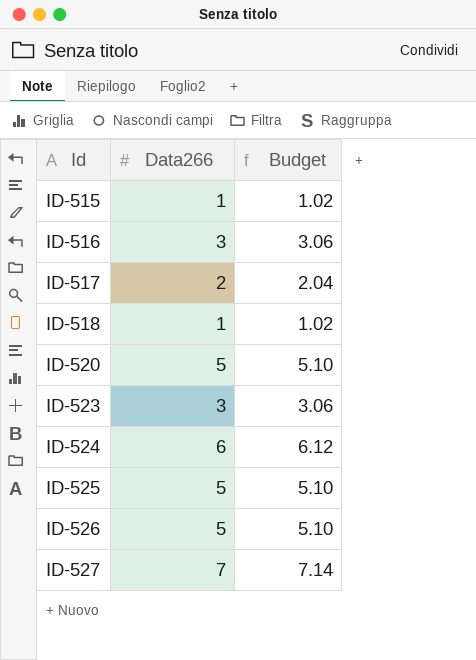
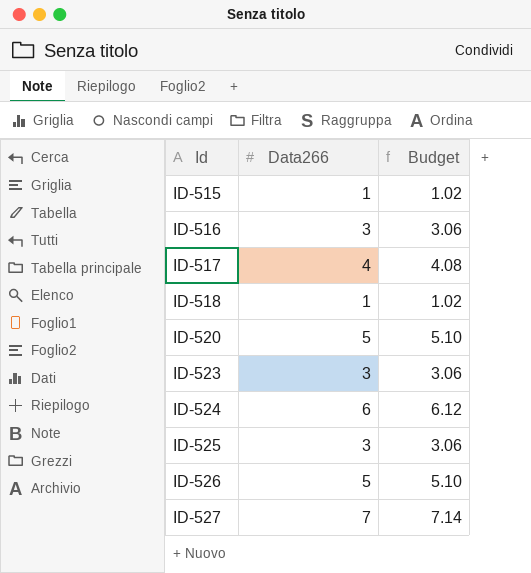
ID-517 | Data266: 2 -> 4
ID-517 | Budget: 2.04 -> 4.08
ID-525 | Data266: 5 -> 3
ID-525 | Budget: 5.10 -> 3.06

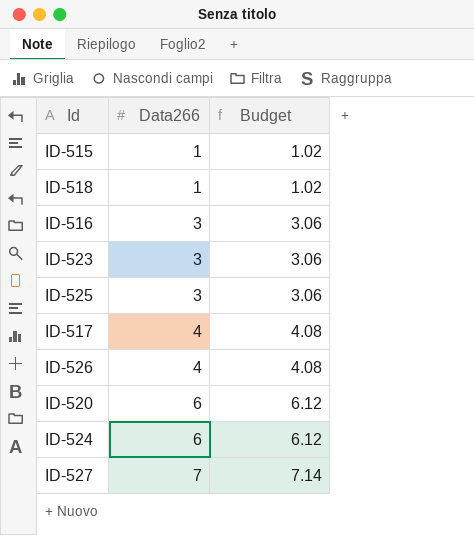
row order: Id ascending -> Data266 ascending
ID-526 | Data266: 5 -> 4
ID-526 | Budget: 5.10 -> 4.08
ID-520 | Data266: 5 -> 6
ID-520 | Budget: 5.10 -> 6.12

